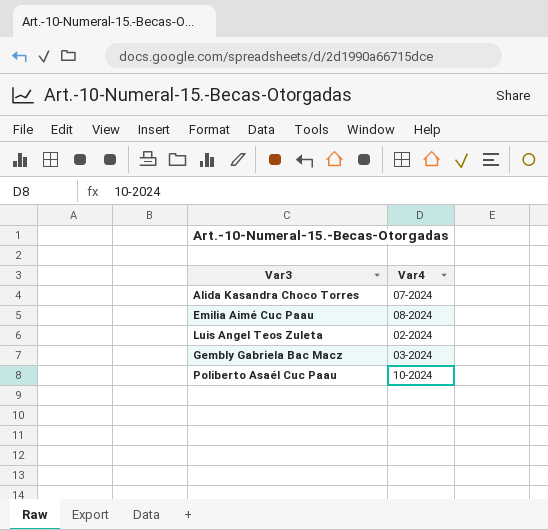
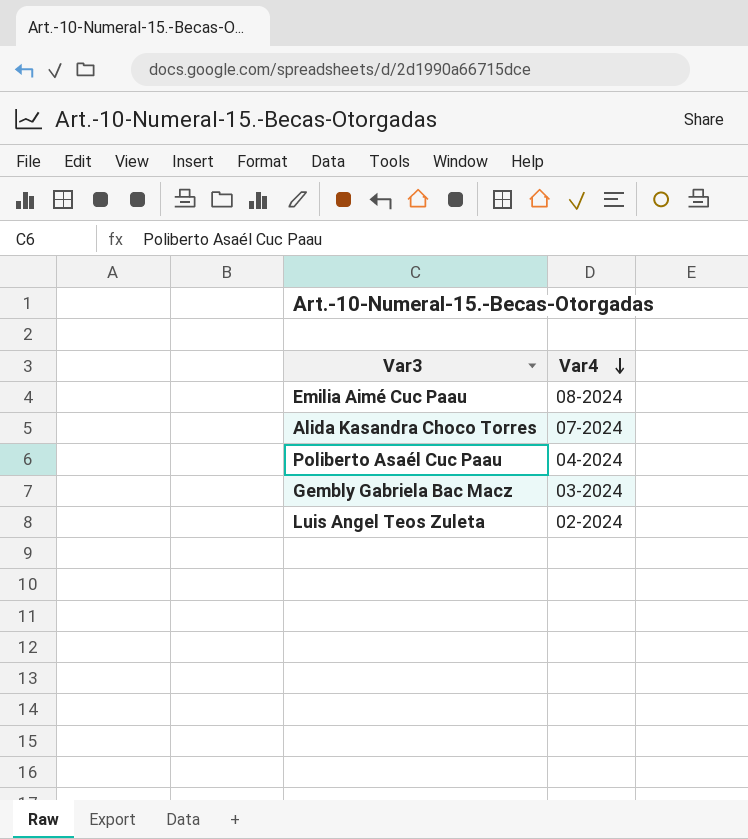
row order: none -> Var4 descending
Poliberto Asaél Cuc Paau | Var4: 10-2024 -> 04-2024

